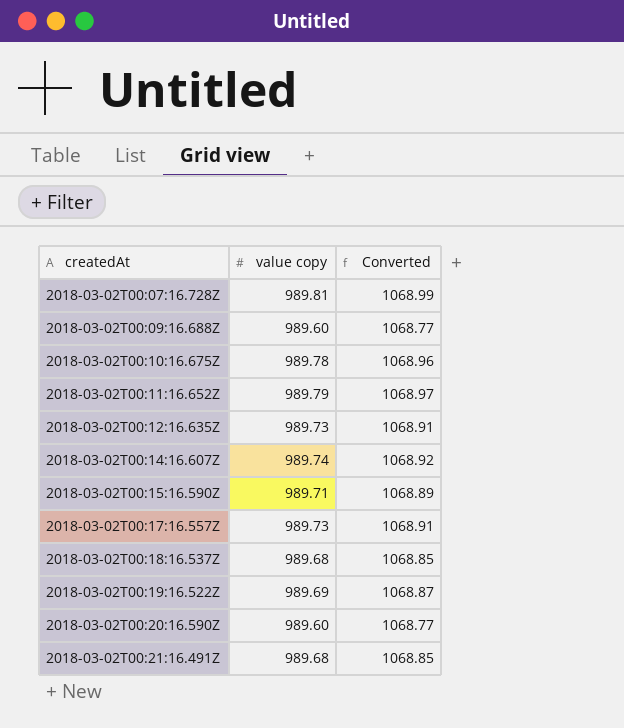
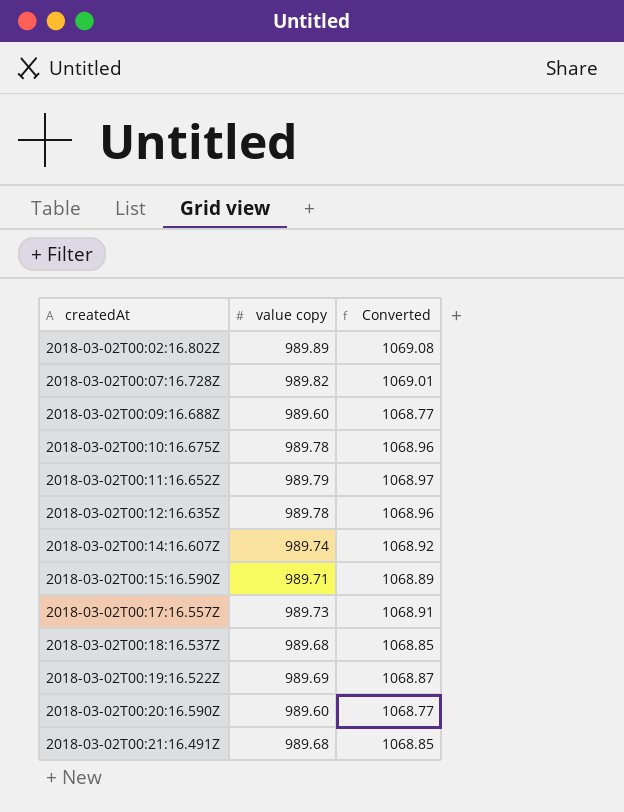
row 2018-03-02T00:02:16.802Z: none -> 989.89 | 1069.08
2018-03-02T00:07:16.728Z | value copy: 989.81 -> 989.82
2018-03-02T00:07:16.728Z | Converted: 1068.99 -> 1069.01
2018-03-02T00:12:16.635Z | value copy: 989.73 -> 989.78
2018-03-02T00:12:16.635Z | Converted: 1068.91 -> 1068.96

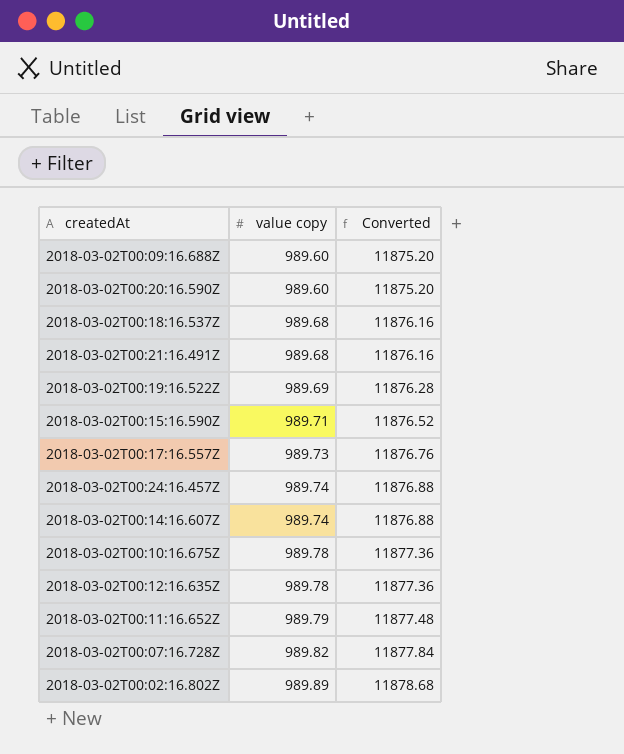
row order: createdAt ascending -> value copy ascending
column Converted | formula: [value copy] * 1.08 -> [value copy] * 12
row 2018-03-02T00:24:16.457Z: none -> 989.74 | 11876.88

